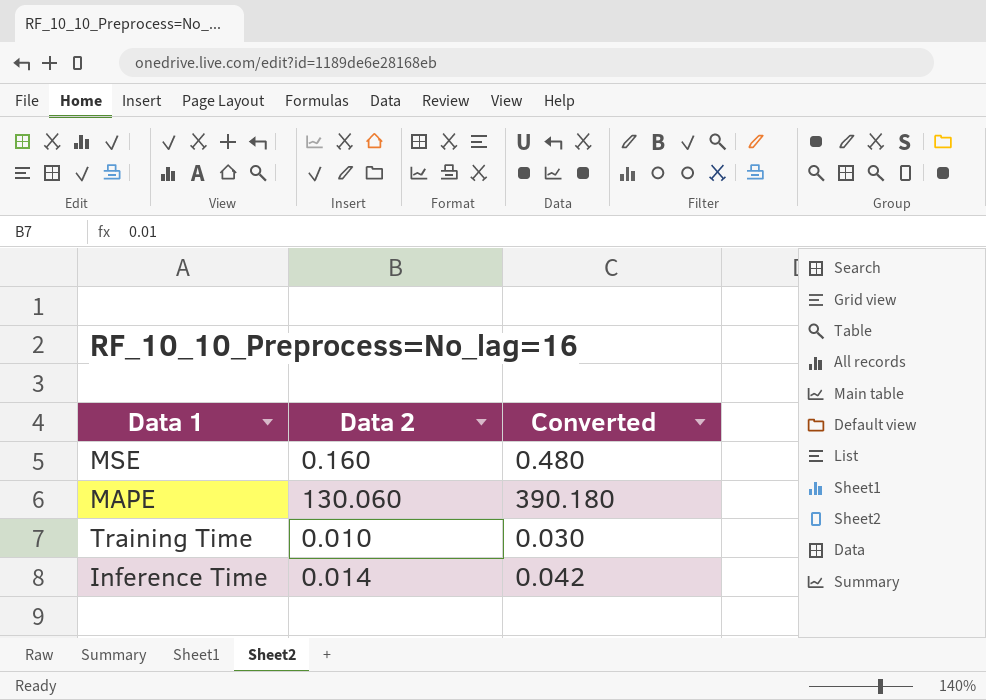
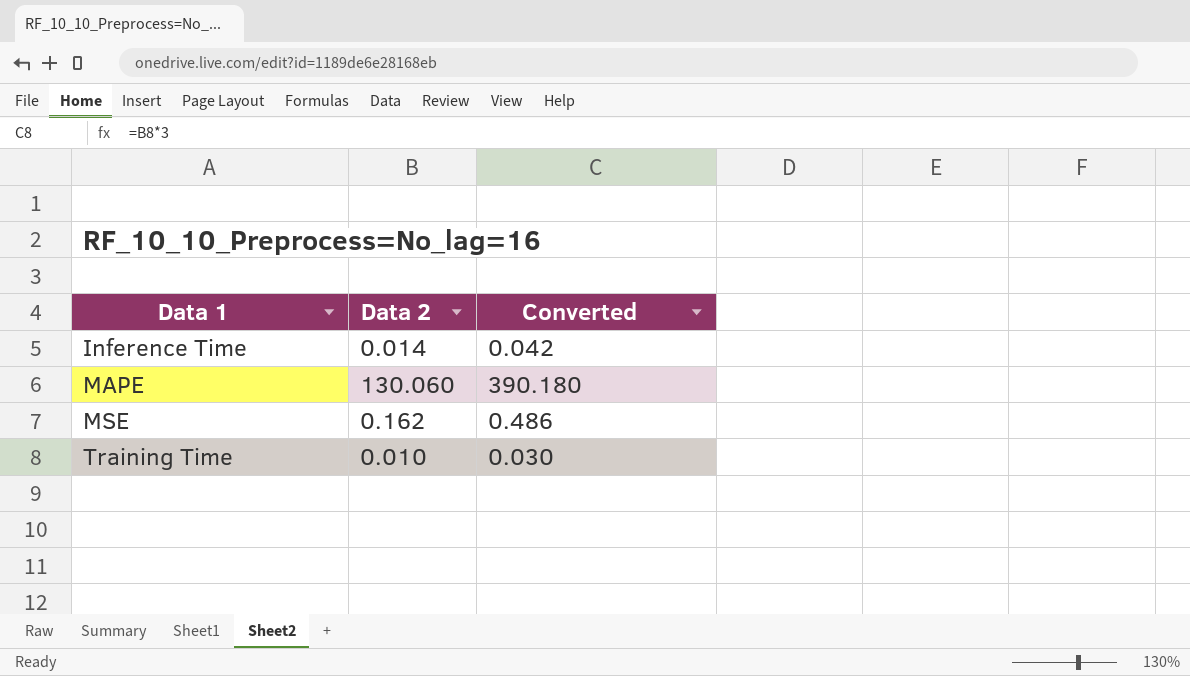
row order: none -> Data 1 ascending
MSE | Data 2: 0.160 -> 0.162
MSE | Converted: 0.480 -> 0.486

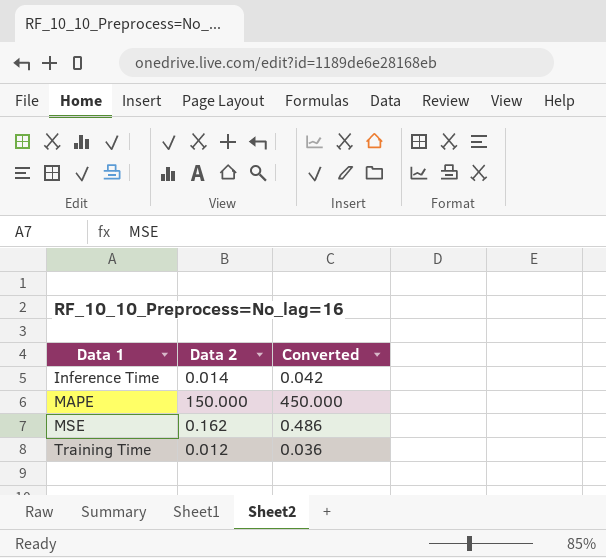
MAPE | Data 2: 130.060 -> 150.000
MAPE | Converted: 390.180 -> 450.000
Training Time | Data 2: 0.010 -> 0.012
Training Time | Converted: 0.030 -> 0.036

